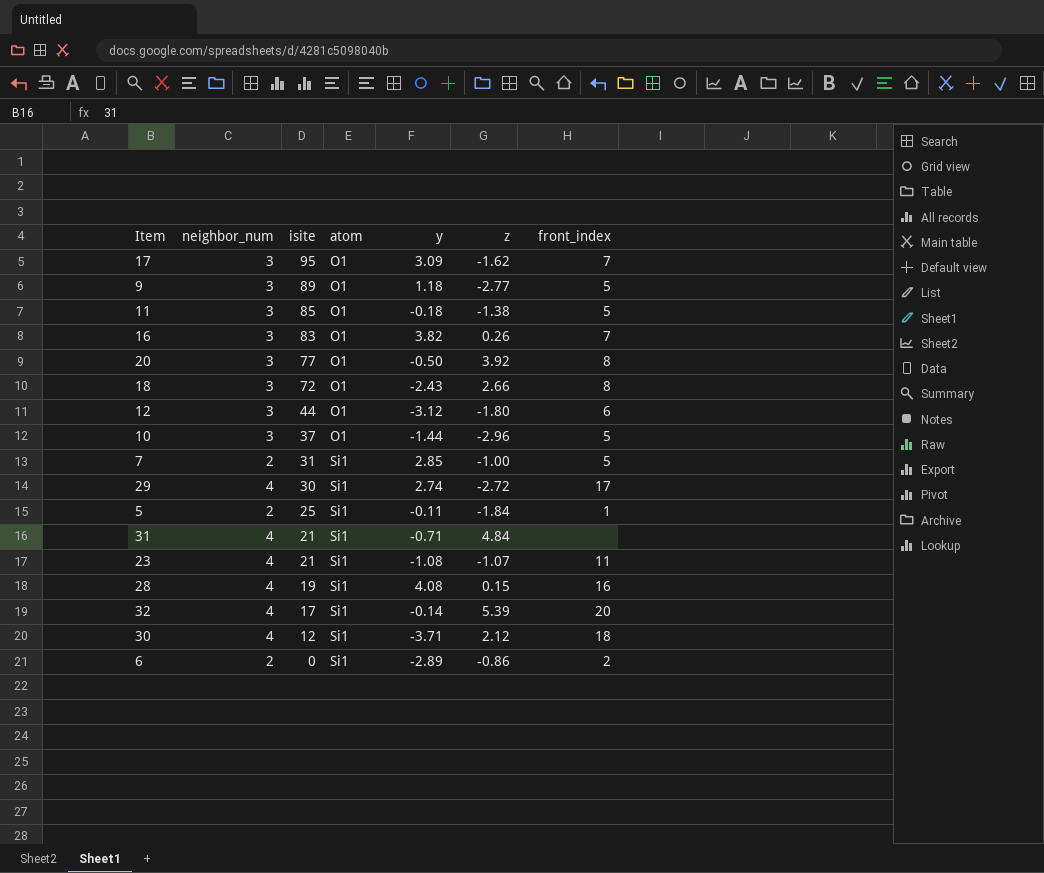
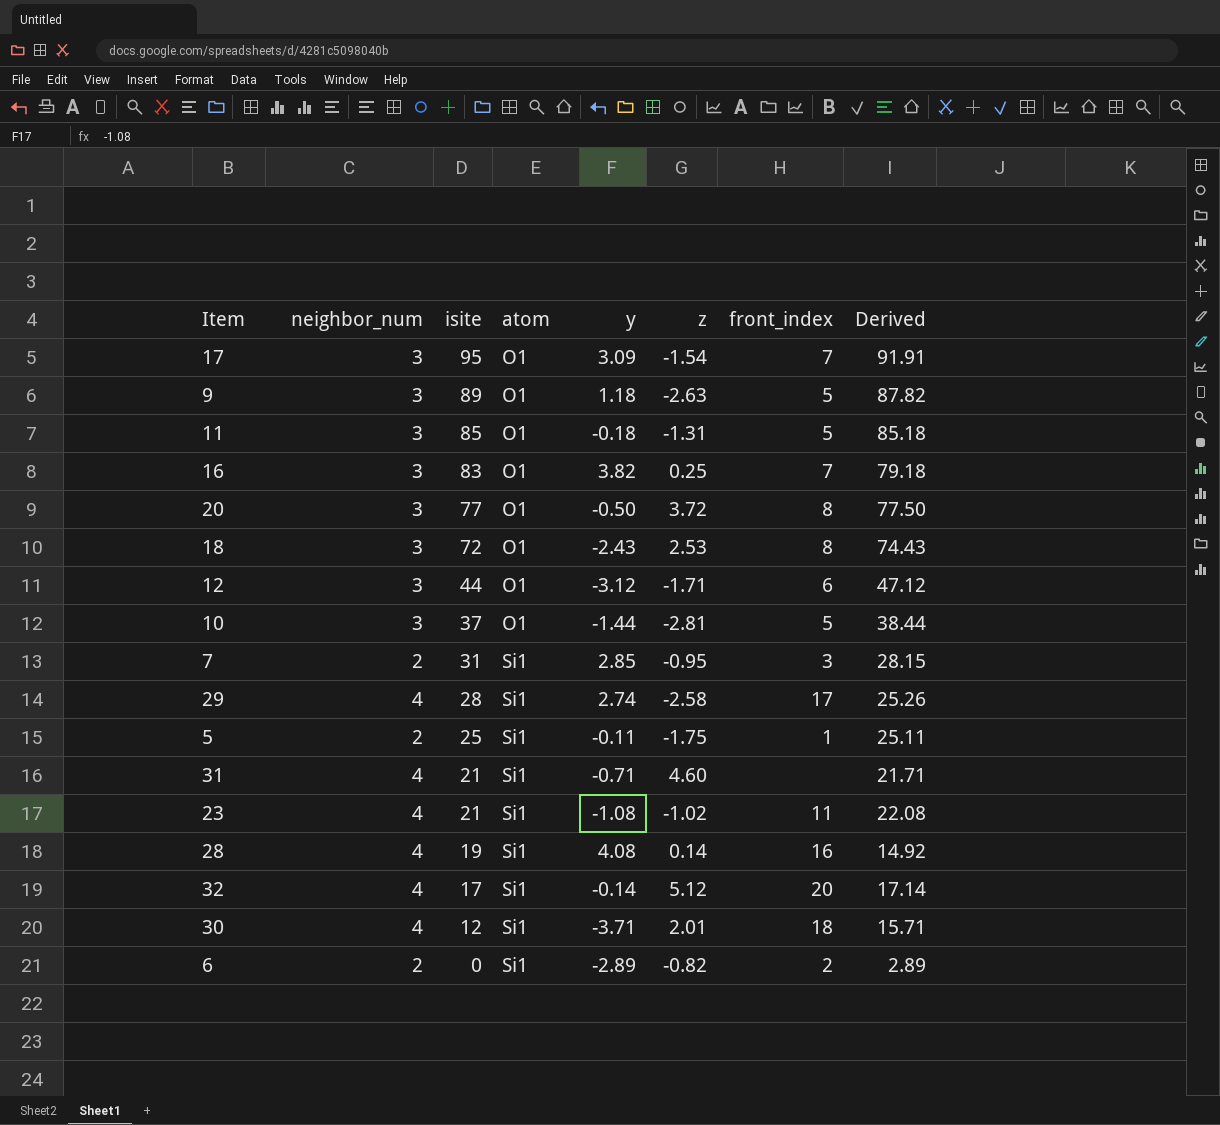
column Derived | formula: none -> [isite] - [y]
17 | z: -1.62 -> -1.54
9 | z: -2.77 -> -2.63
11 | z: -1.38 -> -1.31
16 | z: 0.26 -> 0.25
20 | z: 3.92 -> 3.72
18 | z: 2.66 -> 2.53
12 | z: -1.80 -> -1.71
10 | z: -2.96 -> -2.81
7 | z: -1.00 -> -0.95
7 | front_index: 5 -> 3
29 | isite: 30 -> 28
29 | z: -2.72 -> -2.58
5 | z: -1.84 -> -1.75
31 | z: 4.84 -> 4.60
23 | z: -1.07 -> -1.02
28 | z: 0.15 -> 0.14
32 | z: 5.39 -> 5.12
30 | z: 2.12 -> 2.01
6 | z: -0.86 -> -0.82

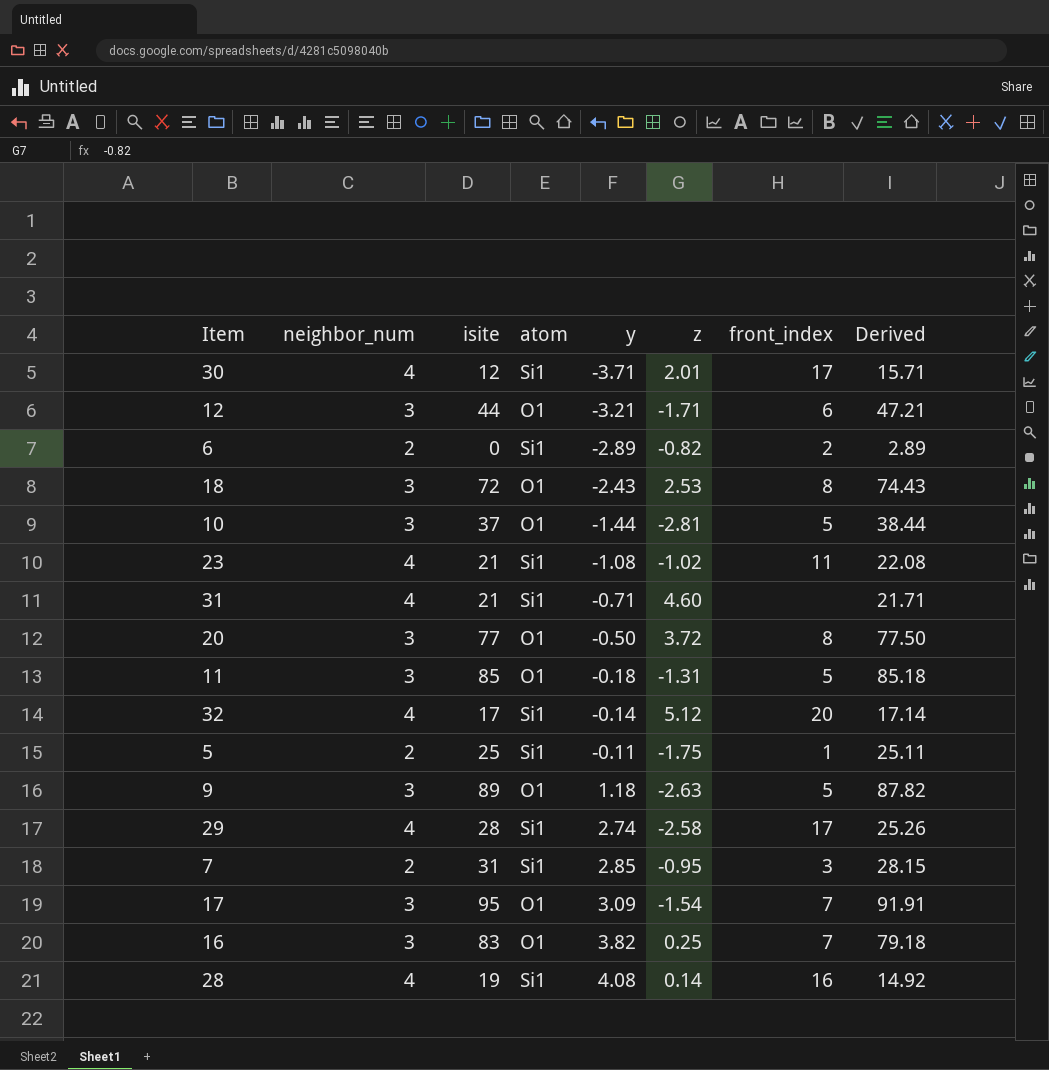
row order: isite descending -> y ascending
30 | front_index: 18 -> 17
12 | y: -3.12 -> -3.21
12 | Derived: 47.12 -> 47.21

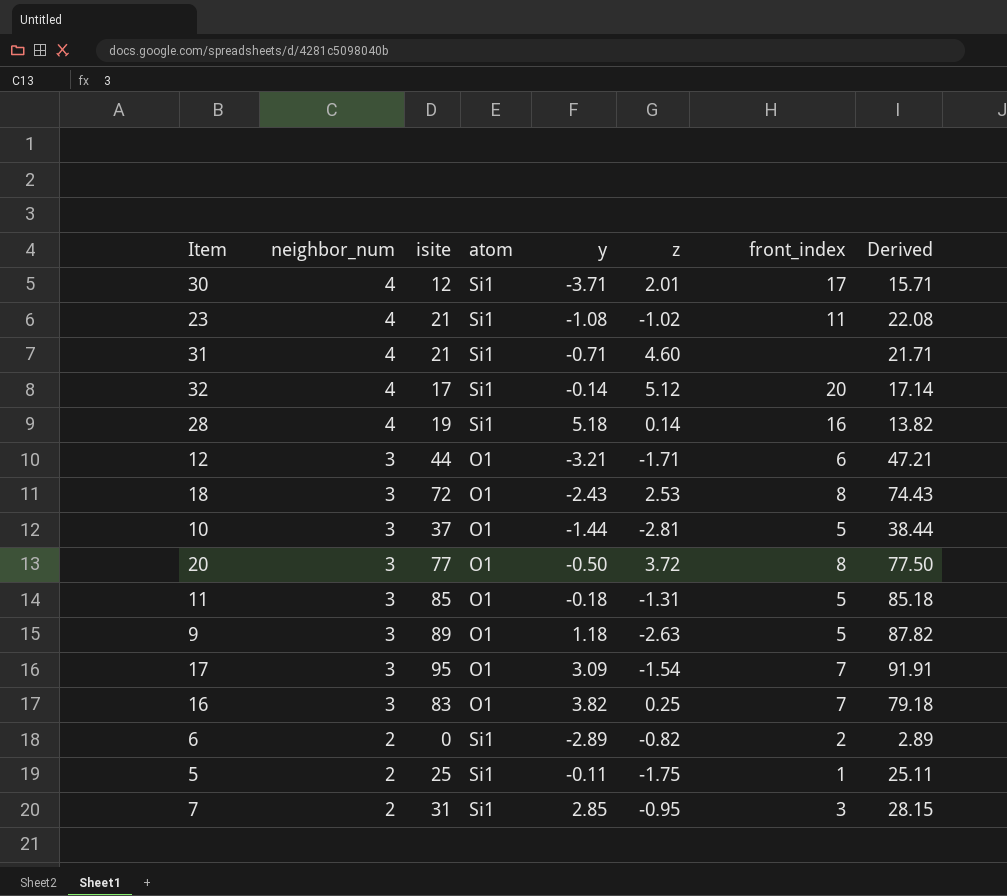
row order: y ascending -> neighbor_num descending
row 29: 4 | 28 | Si1 | 2.74 | -2.58 | 17 | 25.26 -> none
28 | y: 4.08 -> 5.18
28 | Derived: 14.92 -> 13.82

